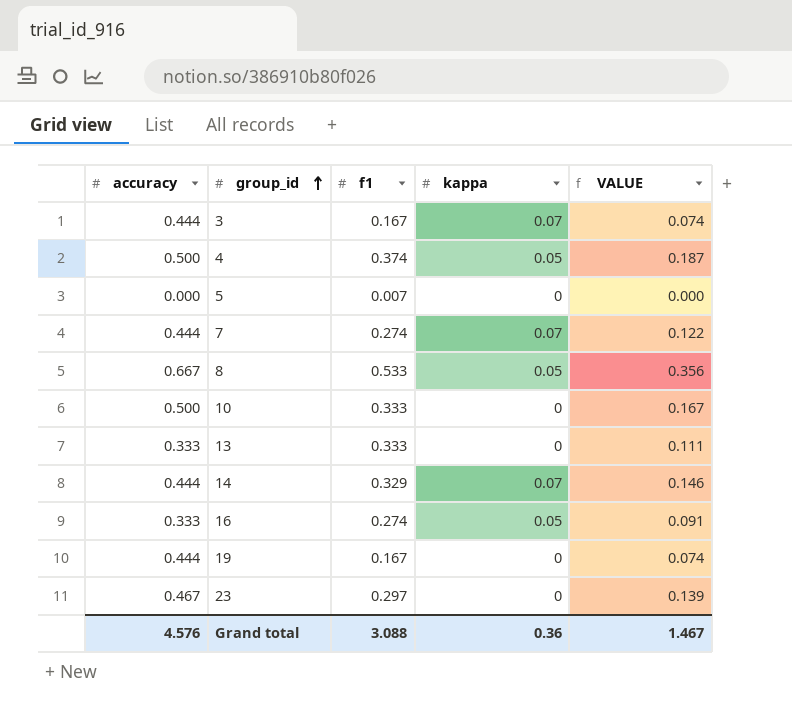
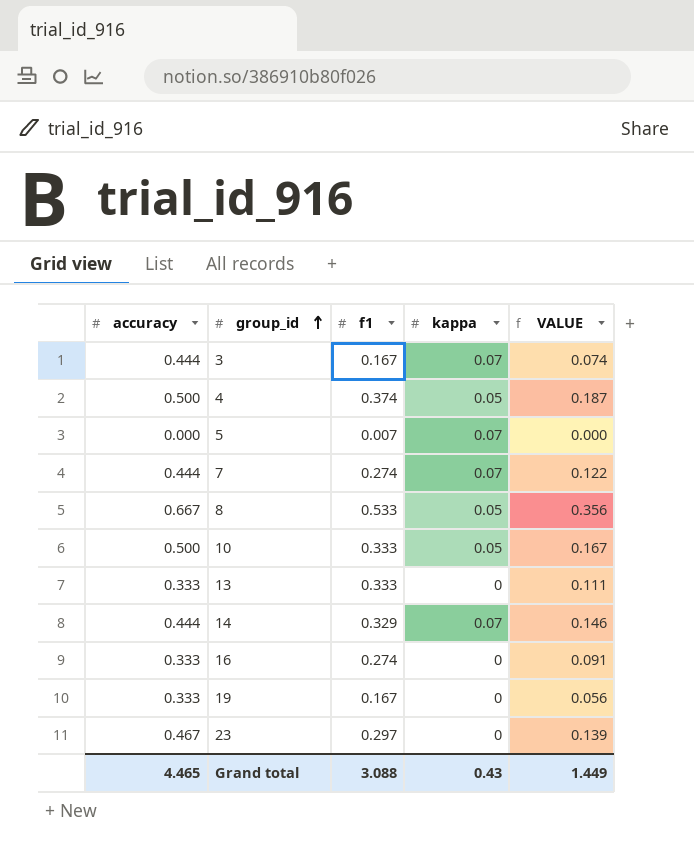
5 | kappa: 0 -> 0.07
10 | kappa: 0 -> 0.05
16 | kappa: 0.05 -> 0
19 | accuracy: 0.444 -> 0.333
19 | VALUE: 0.074 -> 0.056
Grand total | accuracy: 4.576 -> 4.465
Grand total | kappa: 0.36 -> 0.43
Grand total | VALUE: 1.467 -> 1.449

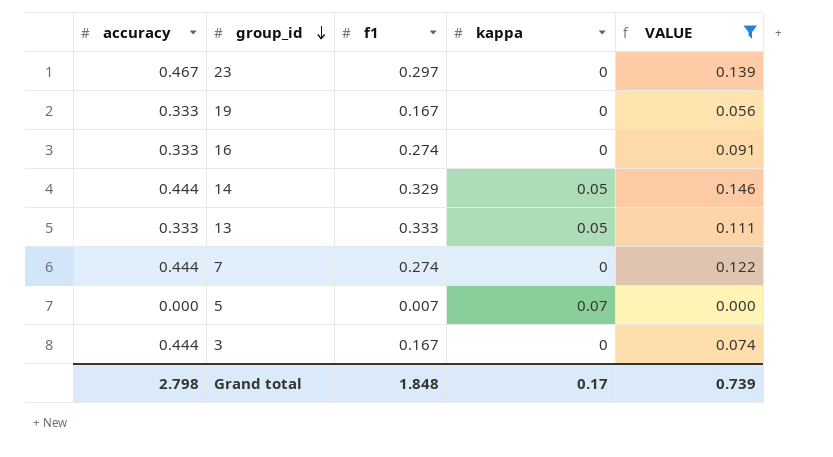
filter: none -> VALUE <= 0.146
row order: group_id ascending -> group_id descending
14 | kappa: 0.07 -> 0.05
13 | kappa: 0 -> 0.05
7 | kappa: 0.07 -> 0
3 | kappa: 0.07 -> 0
Grand total | accuracy: 4.465 -> 2.798
Grand total | f1: 3.088 -> 1.848
Grand total | kappa: 0.43 -> 0.17
Grand total | VALUE: 1.449 -> 0.739

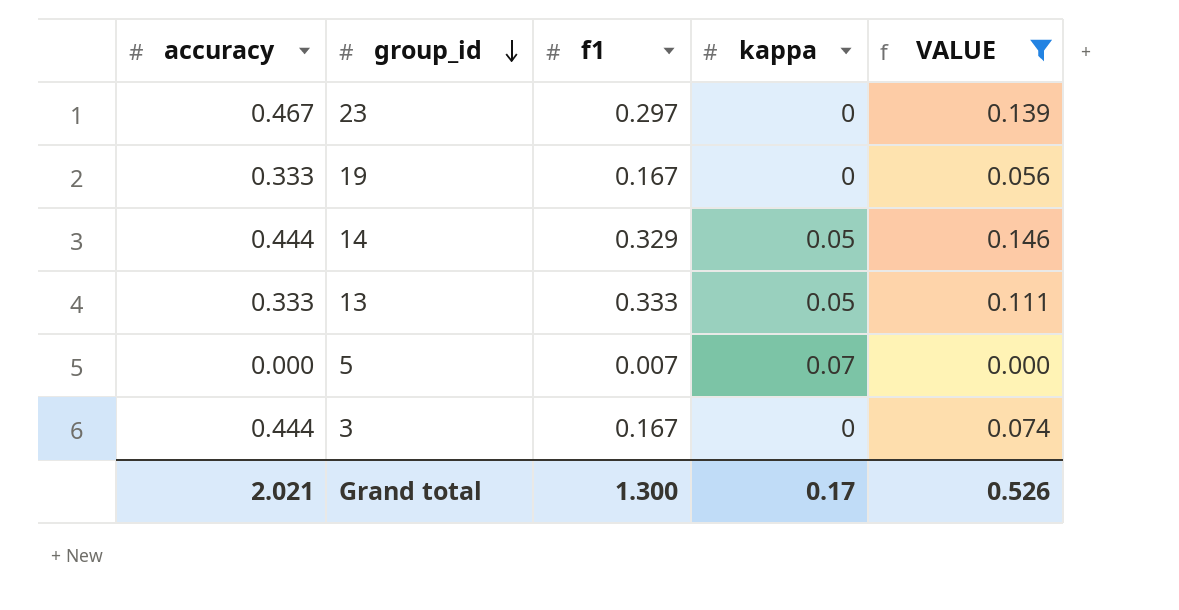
row 16: 0.333 | 0.274 | 0 | 0.091 -> none
row 7: 0.444 | 0.274 | 0 | 0.122 -> none
Grand total | accuracy: 2.798 -> 2.021
Grand total | f1: 1.848 -> 1.300
Grand total | VALUE: 0.739 -> 0.526

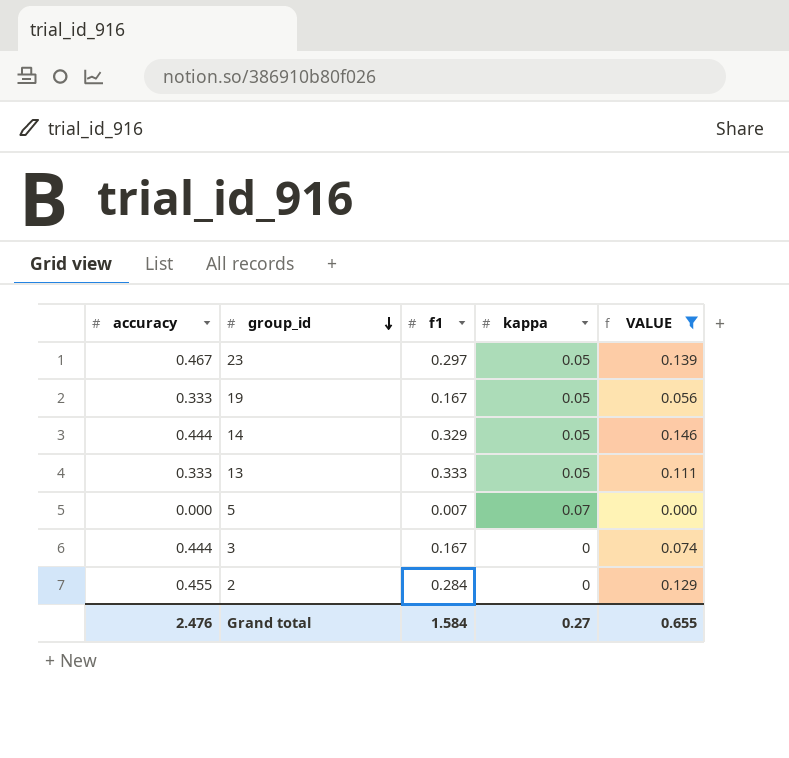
23 | kappa: 0 -> 0.05
19 | kappa: 0 -> 0.05
row 2: none -> 0.455 | 0.284 | 0 | 0.129
Grand total | accuracy: 2.021 -> 2.476
Grand total | f1: 1.300 -> 1.584
Grand total | kappa: 0.17 -> 0.27
Grand total | VALUE: 0.526 -> 0.655

